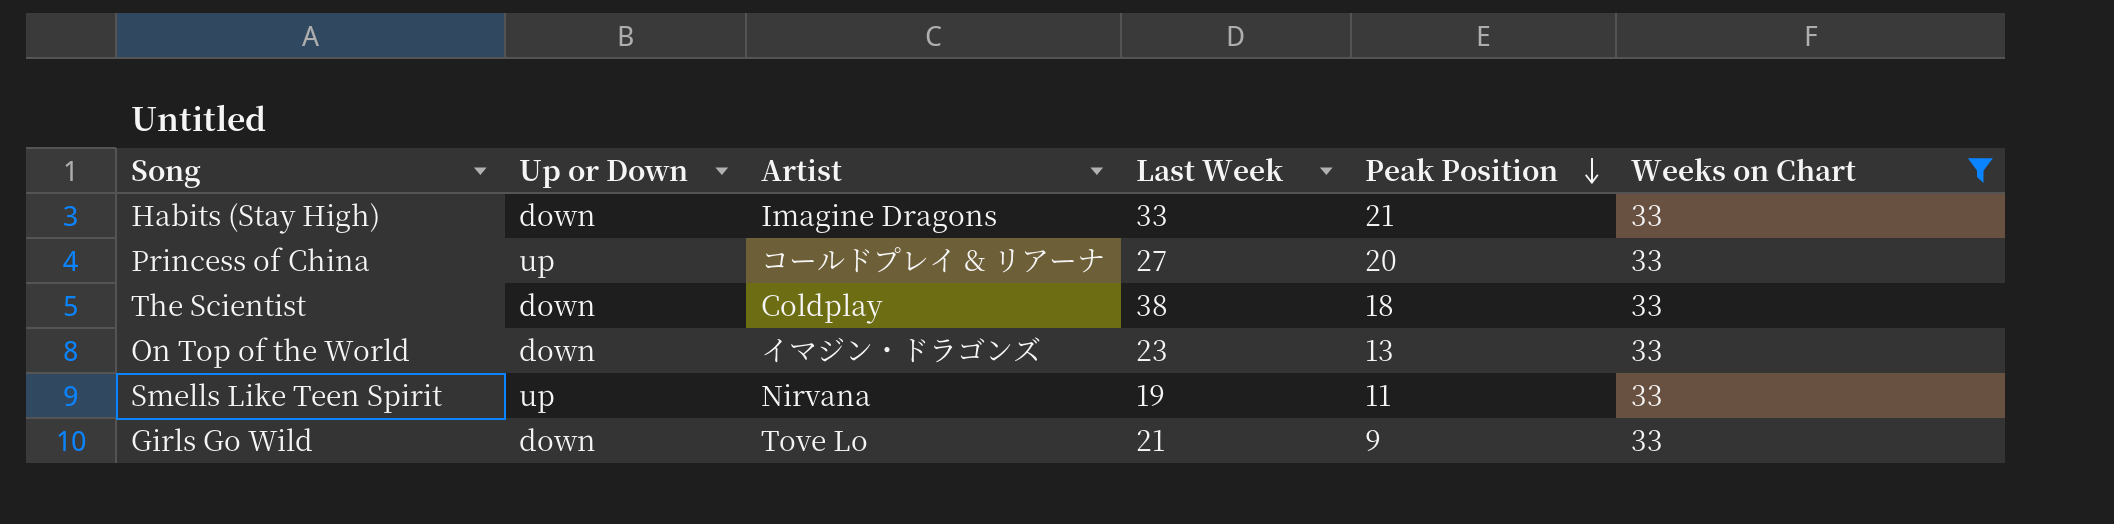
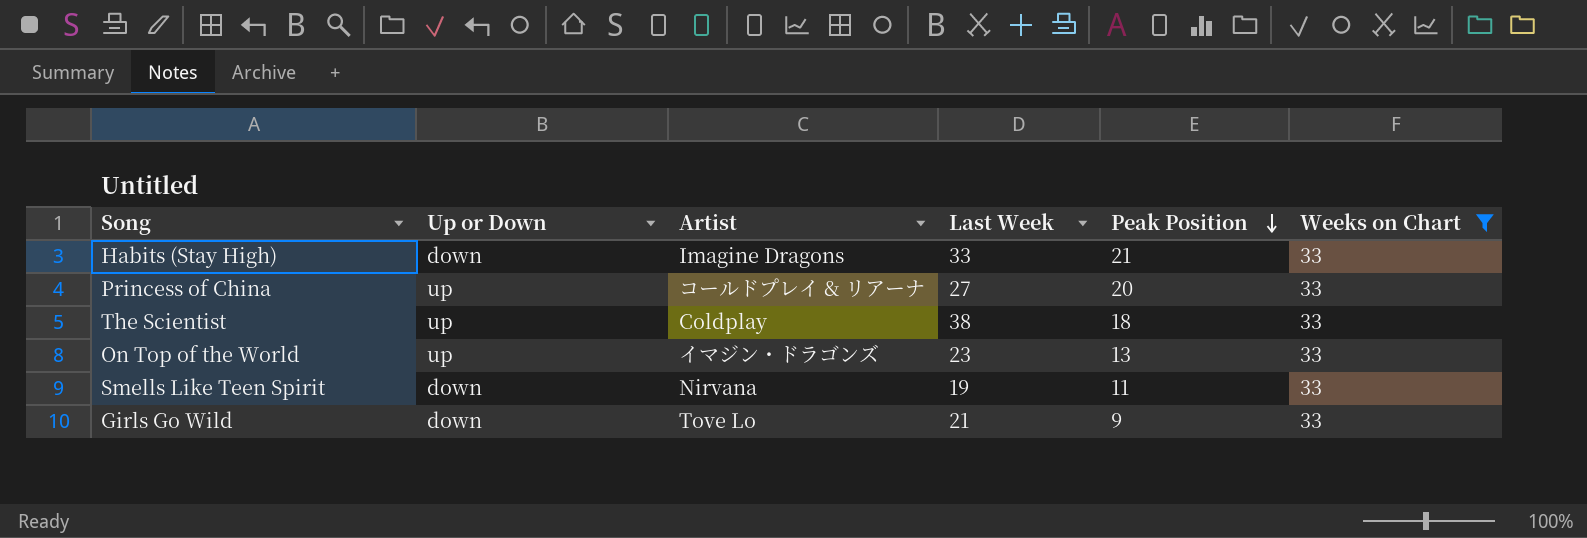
The Scientist | Up or Down: down -> up
On Top of the World | Up or Down: down -> up
Smells Like Teen Spirit | Up or Down: up -> down

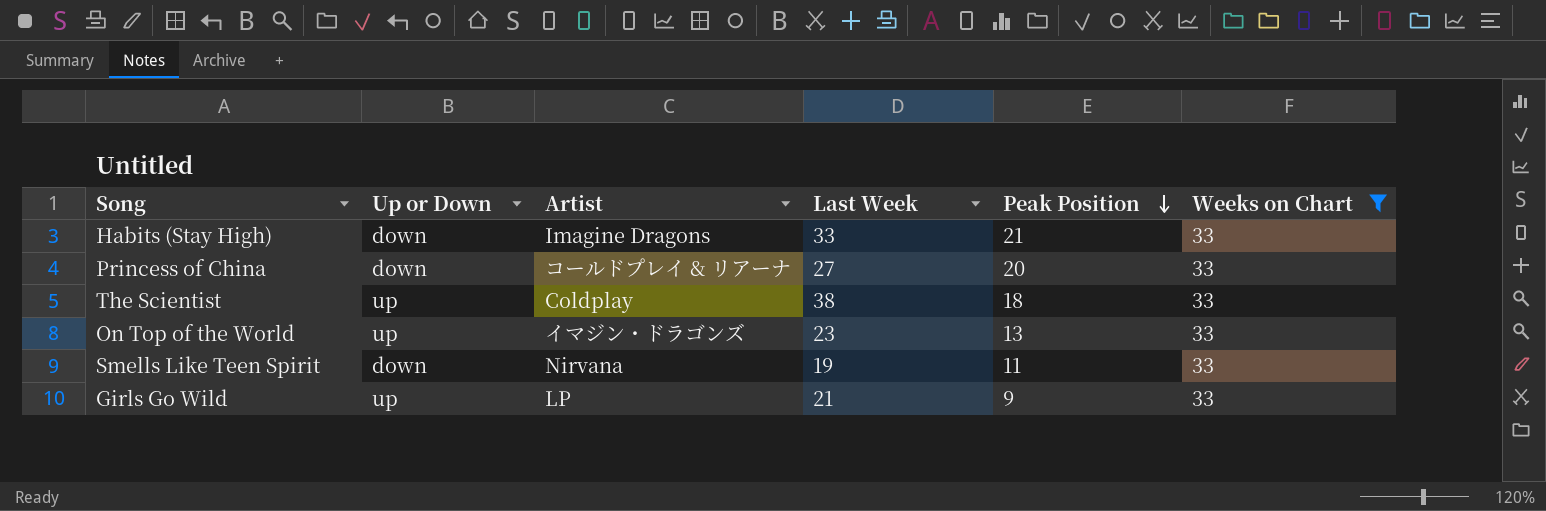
Princess of China | Up or Down: up -> down
Girls Go Wild | Up or Down: down -> up
Girls Go Wild | Artist: Tove Lo -> LP

